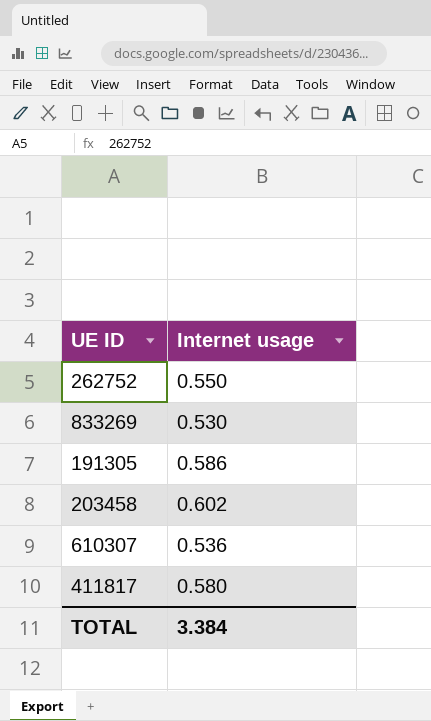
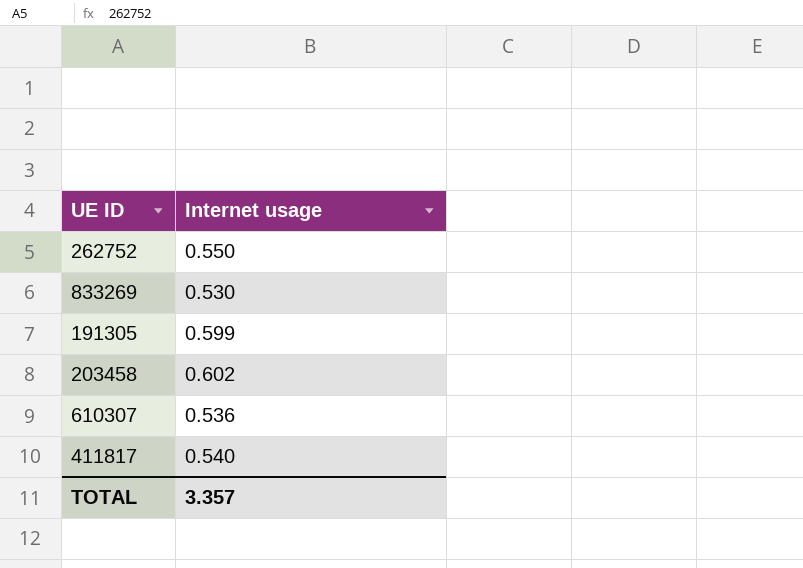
191305 | Internet usage: 0.586 -> 0.599
411817 | Internet usage: 0.580 -> 0.540
TOTAL | Internet usage: 3.384 -> 3.357

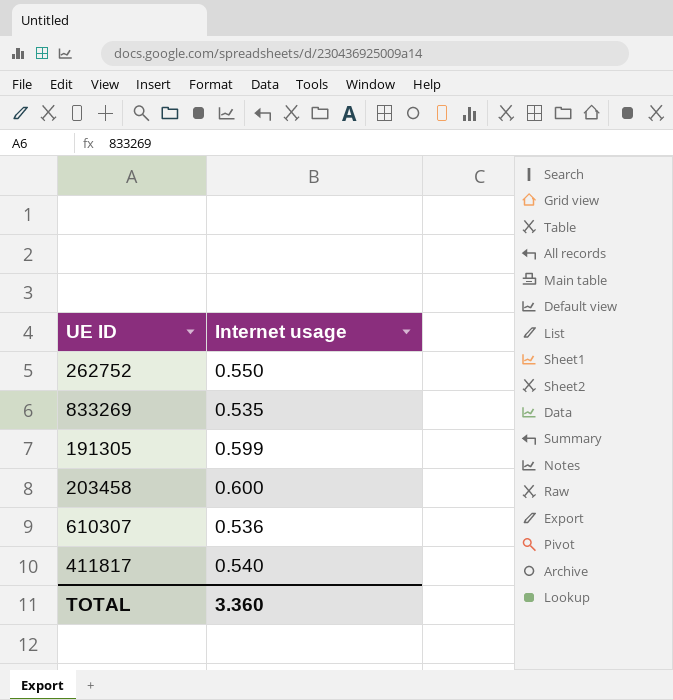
833269 | Internet usage: 0.530 -> 0.535
203458 | Internet usage: 0.602 -> 0.600
TOTAL | Internet usage: 3.357 -> 3.360

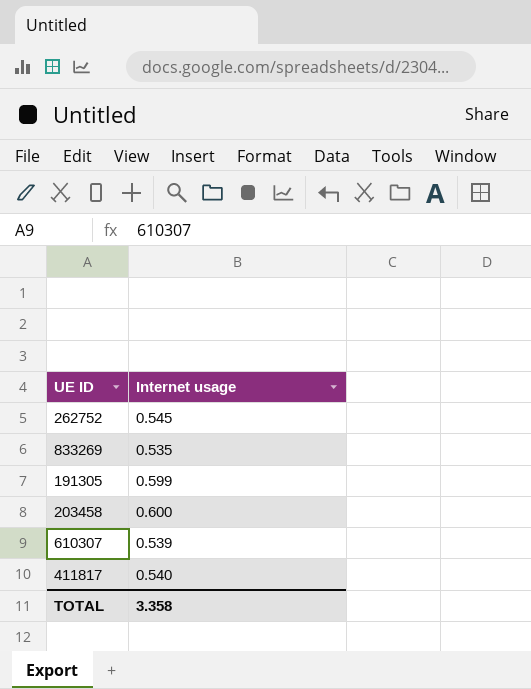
262752 | Internet usage: 0.550 -> 0.545
610307 | Internet usage: 0.536 -> 0.539
TOTAL | Internet usage: 3.360 -> 3.358

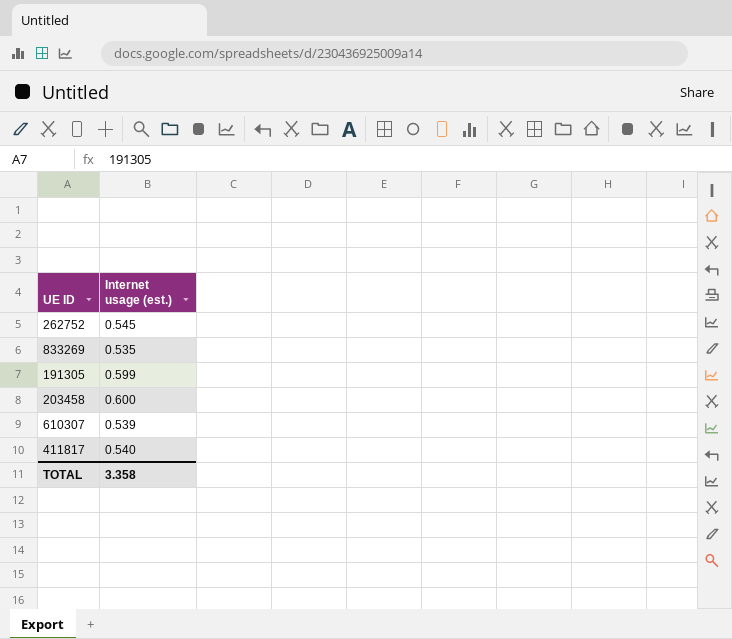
column name: Internet usage -> Internet usage (est.)

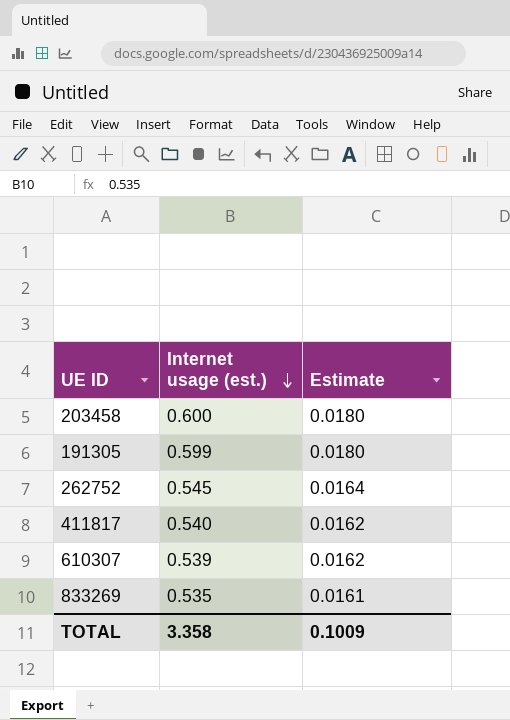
row order: none -> Internet usage (est.) descending
column Estimate | formula: none -> [Internet usage (est.)] * 0.03

